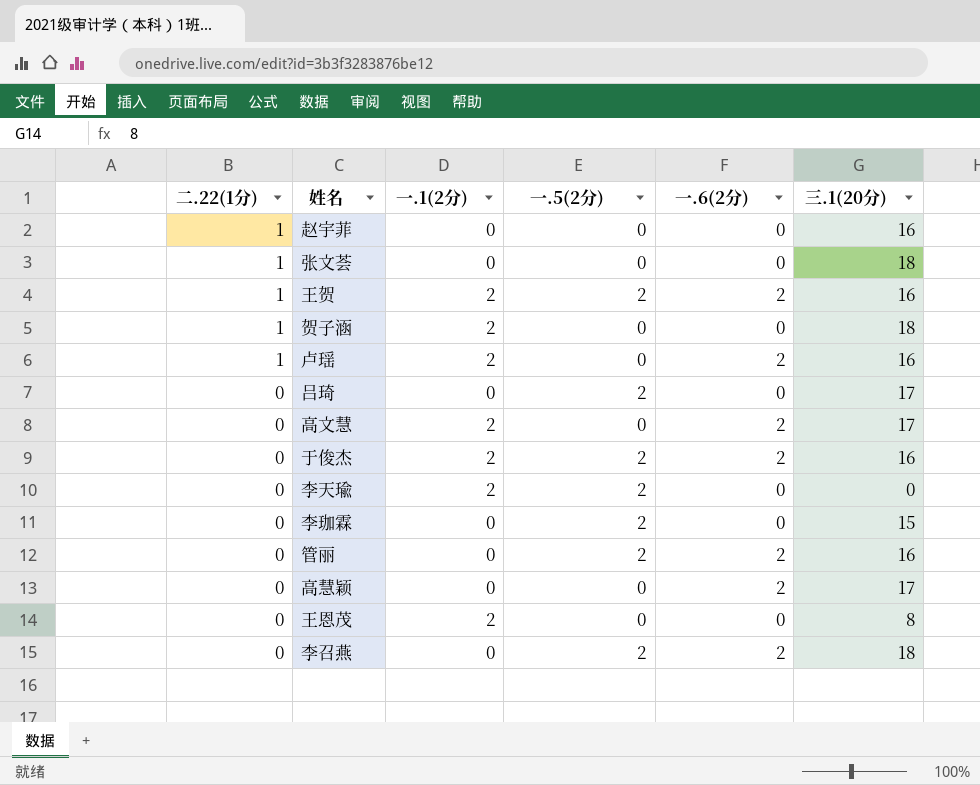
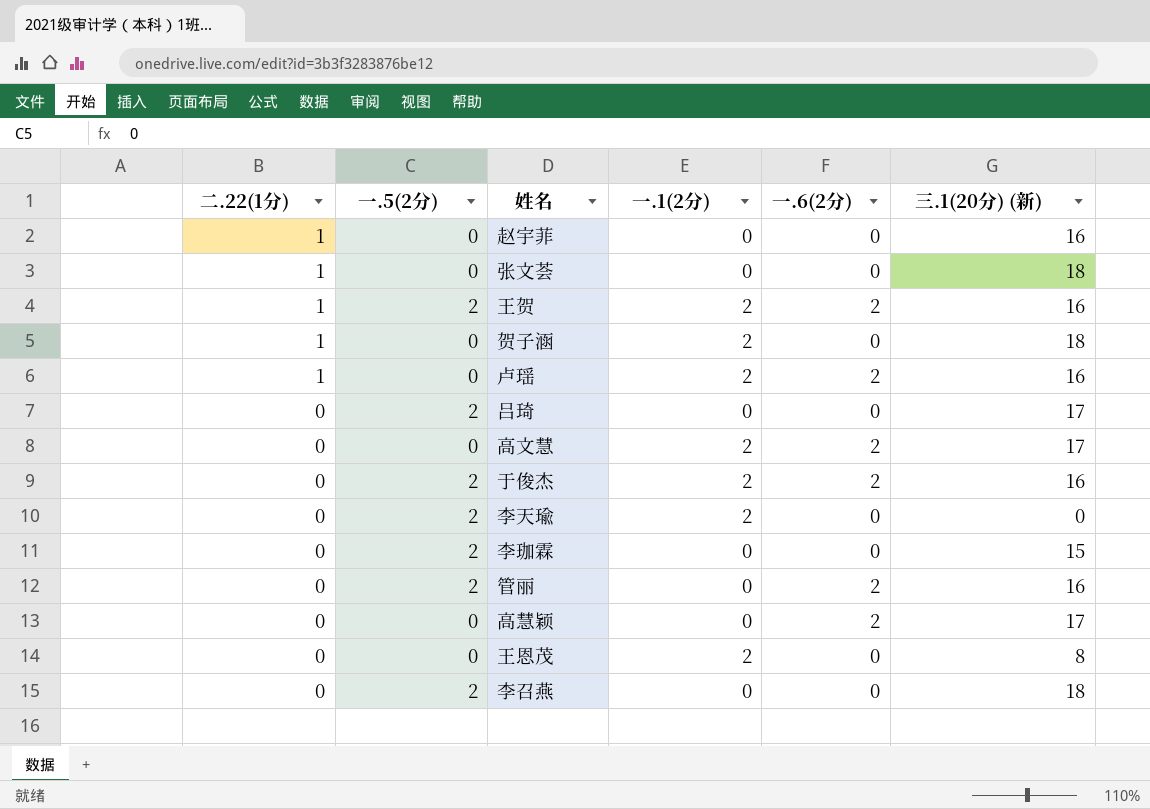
column 一.5(2分) | position: 4 -> 2
column name: 三.1(20分) -> 三.1(20分) (新)
李召燕 | 一.6(2分): 2 -> 0

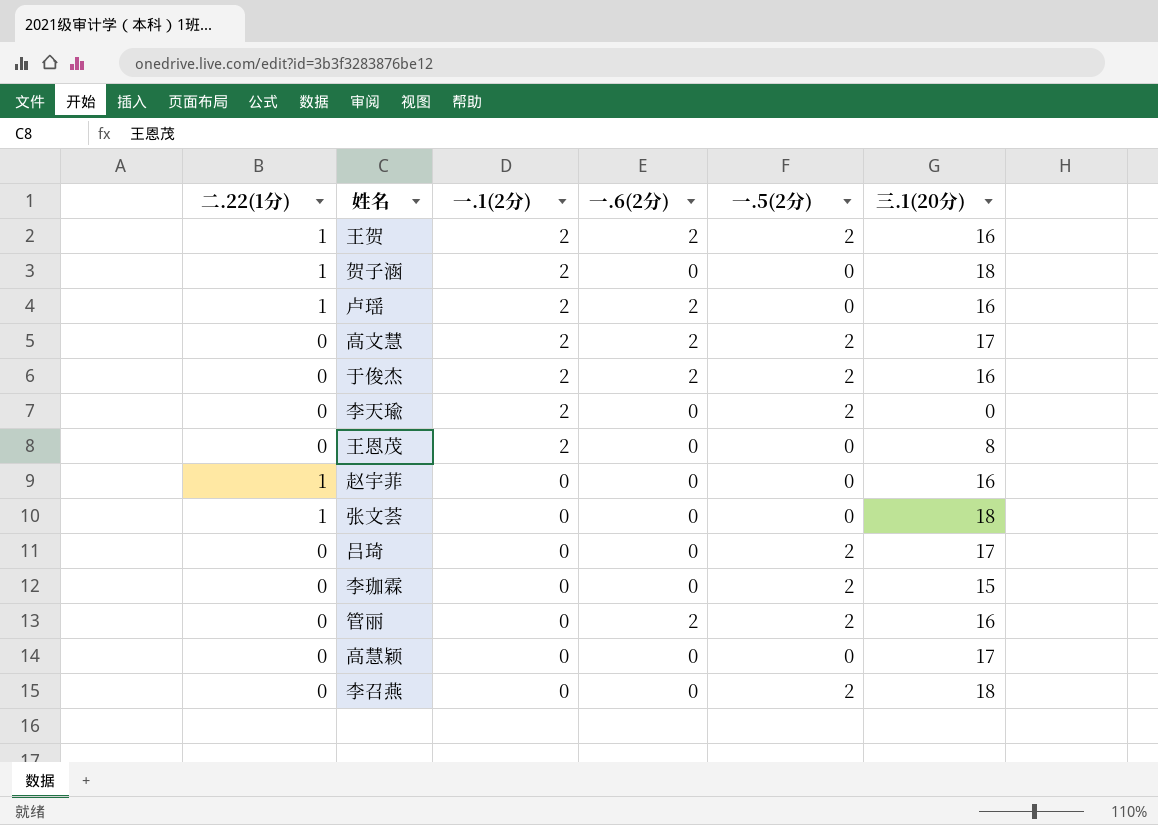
row order: 二.22(1分) descending -> 一.1(2分) descending
column 一.5(2分) | position: 2 -> 5
column name: 三.1(20分) (新) -> 三.1(20分)
高文慧 | 一.5(2分): 0 -> 2
高慧颖 | 一.6(2分): 2 -> 0

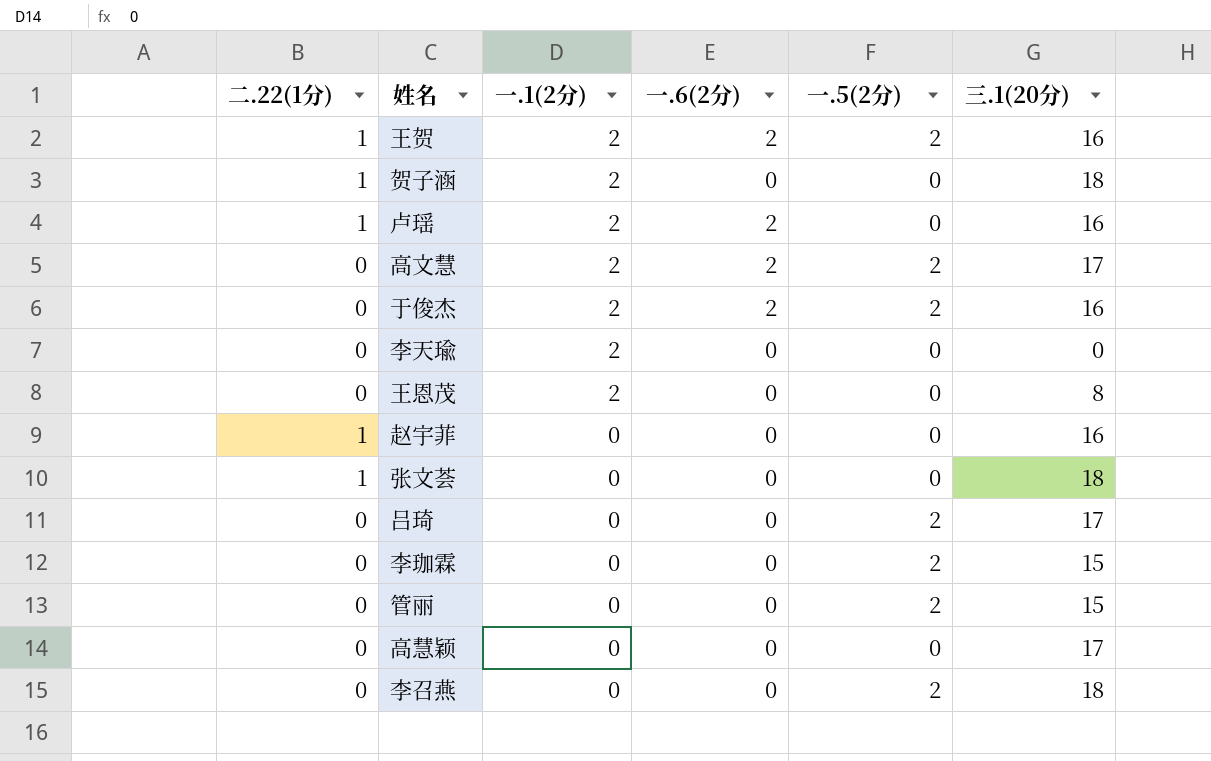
李天瑜 | 一.5(2分): 2 -> 0
管丽 | 一.6(2分): 2 -> 0
管丽 | 三.1(20分): 16 -> 15

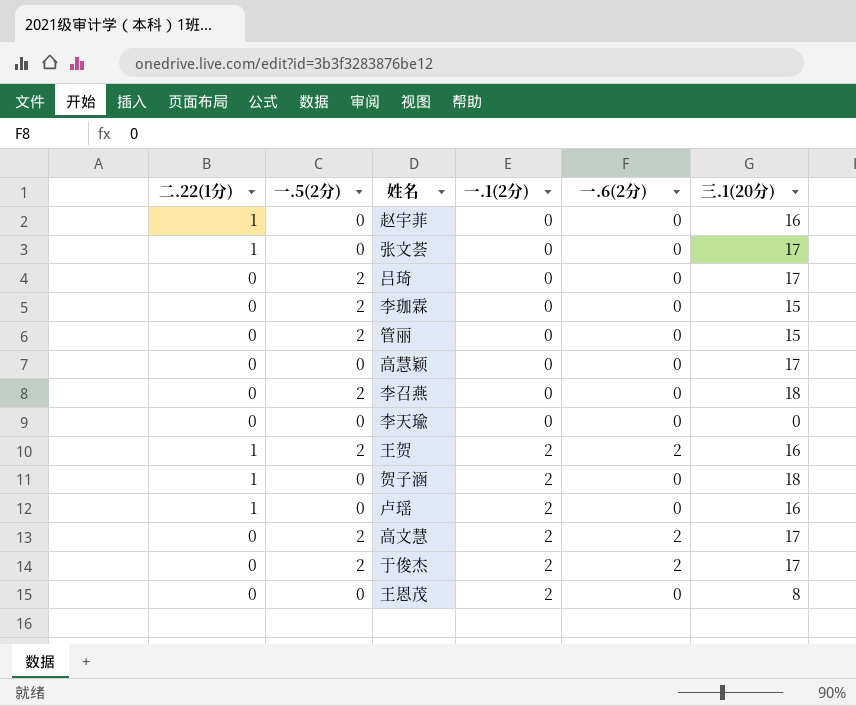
row order: 一.1(2分) descending -> 一.1(2分) ascending
column 一.5(2分) | position: 5 -> 2
张文荟 | 三.1(20分): 18 -> 17
李天瑜 | 一.1(2分): 2 -> 0
卢瑶 | 一.6(2分): 2 -> 0
于俊杰 | 三.1(20分): 16 -> 17

